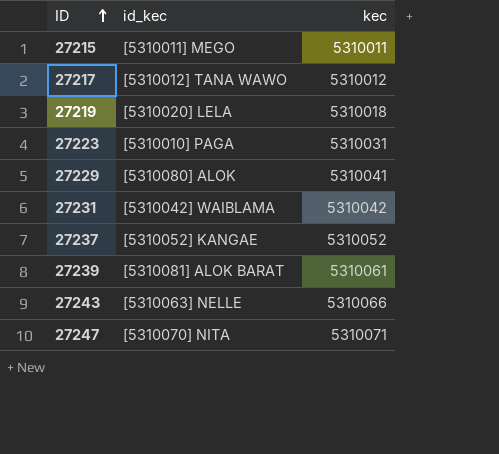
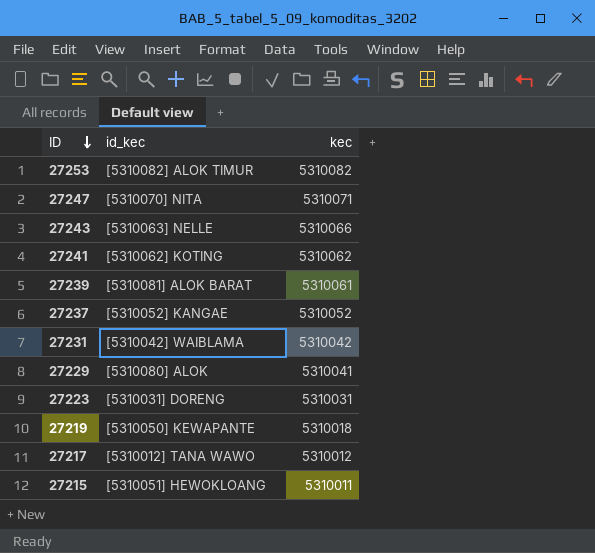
row order: ID ascending -> ID descending
row 27253: none -> [5310082] ALOK TIMUR | 5310082
row 27241: none -> [5310062] KOTING | 5310062
27223 | id_kec: [5310010] PAGA -> [5310031] DORENG
27219 | id_kec: [5310020] LELA -> [5310050] KEWAPANTE
27215 | id_kec: [5310011] MEGO -> [5310051] HEWOKLOANG

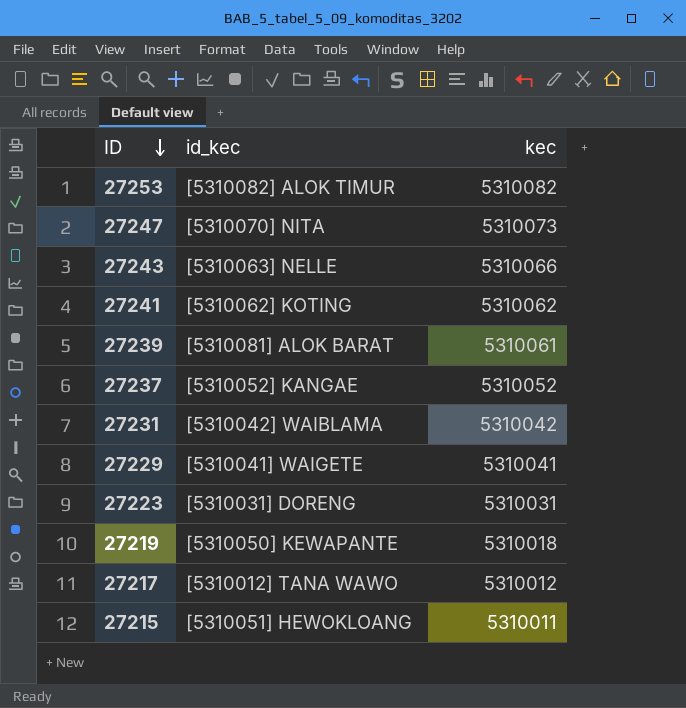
27247 | kec: 5310071 -> 5310073
27229 | id_kec: [5310080] ALOK -> [5310041] WAIGETE

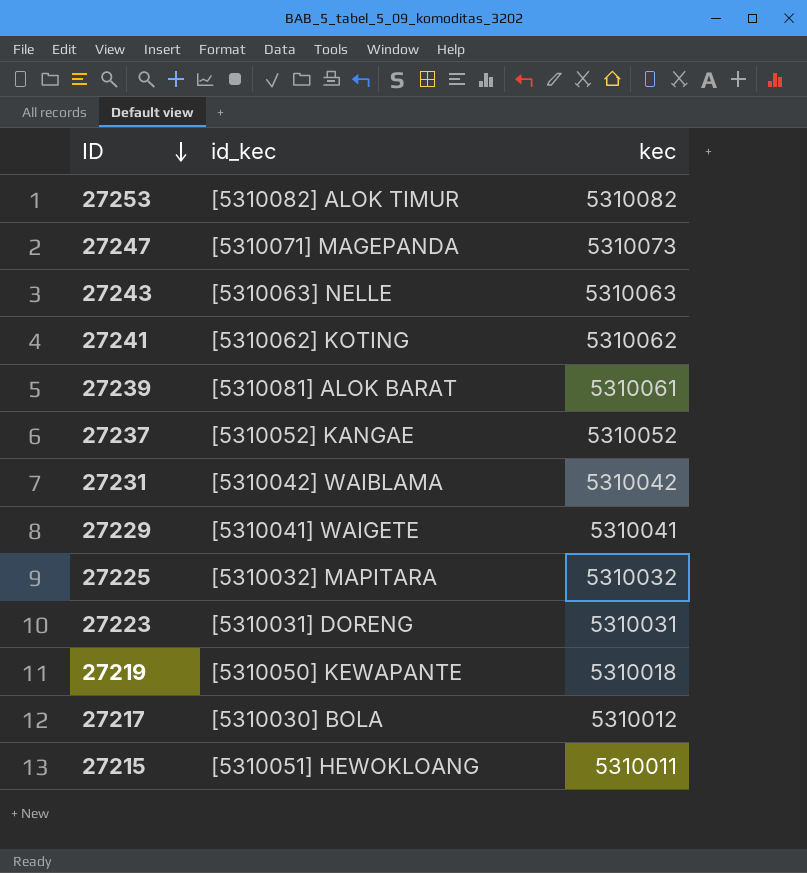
27247 | id_kec: [5310070] NITA -> [5310071] MAGEPANDA
27243 | kec: 5310066 -> 5310063
row 27225: none -> [5310032] MAPITARA | 5310032
27217 | id_kec: [5310012] TANA WAWO -> [5310030] BOLA

